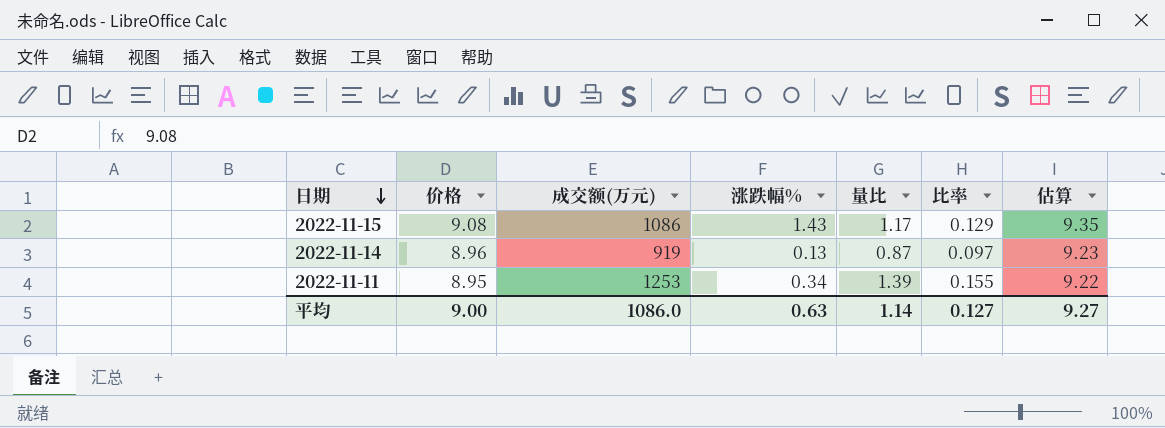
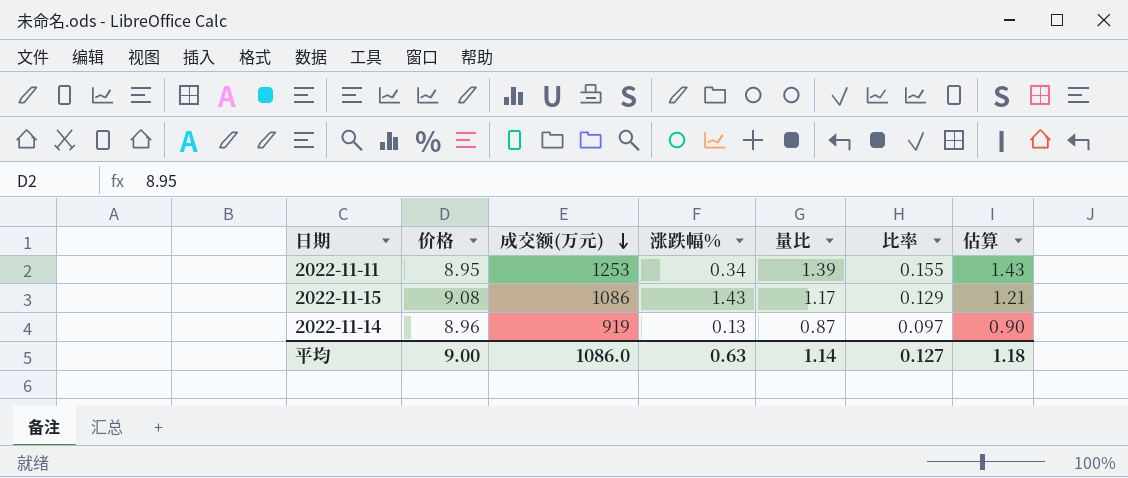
row order: 日期 descending -> 成交额(万元) descending
column 估算 | formula: [价格] * 1.03 -> [量比] * 1.03
平均 | 估算: 9.27 -> 1.18

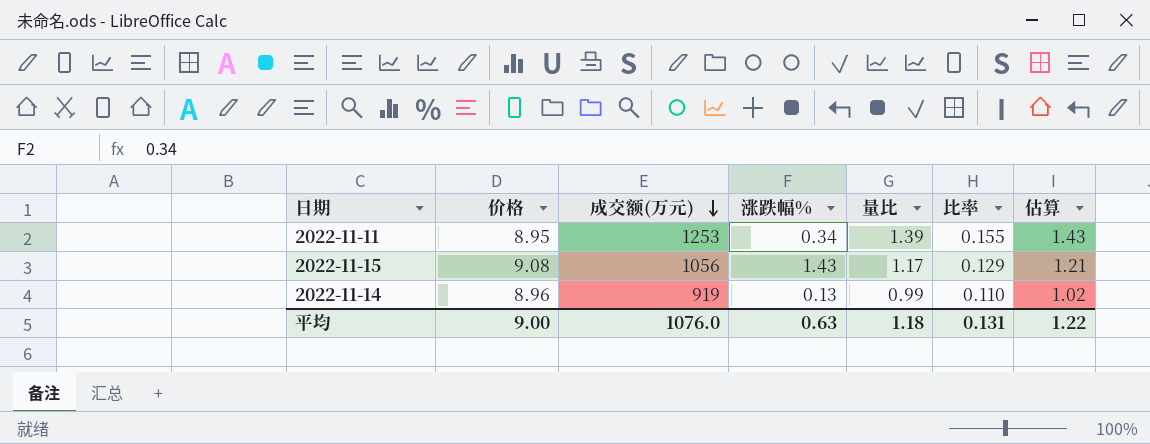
2022-11-15 | 成交额(万元): 1086 -> 1056
2022-11-14 | 量比: 0.87 -> 0.99
2022-11-14 | 比率: 0.097 -> 0.110
2022-11-14 | 估算: 0.90 -> 1.02
平均 | 成交额(万元): 1086.0 -> 1076.0
平均 | 量比: 1.14 -> 1.18
平均 | 比率: 0.127 -> 0.131
平均 | 估算: 1.18 -> 1.22

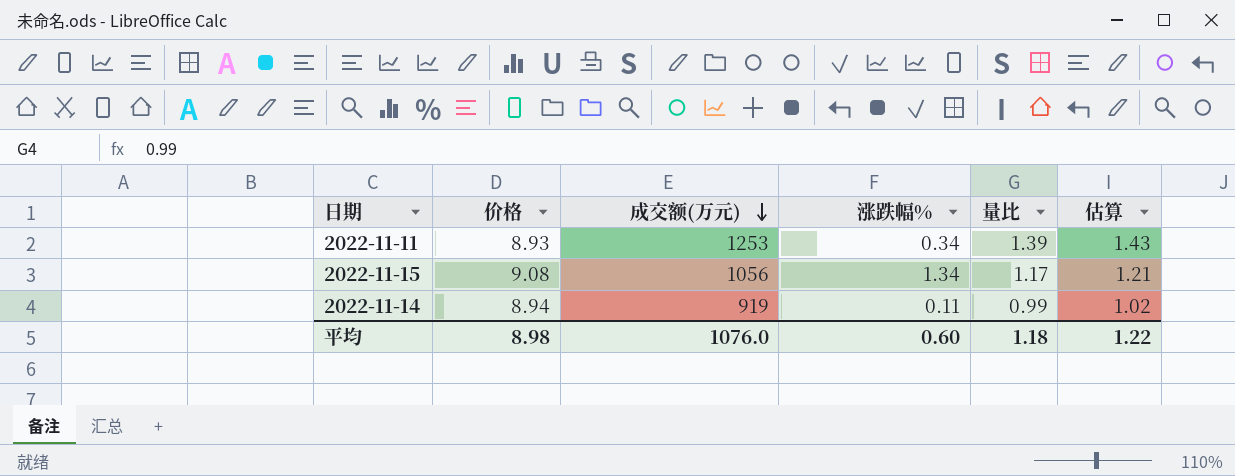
column 比率 | formula: [量比] / [价格] -> none
2022-11-11 | 价格: 8.95 -> 8.93
2022-11-15 | 涨跌幅%: 1.43 -> 1.34
2022-11-14 | 价格: 8.96 -> 8.94
2022-11-14 | 涨跌幅%: 0.13 -> 0.11
平均 | 价格: 9.00 -> 8.98
平均 | 涨跌幅%: 0.63 -> 0.60

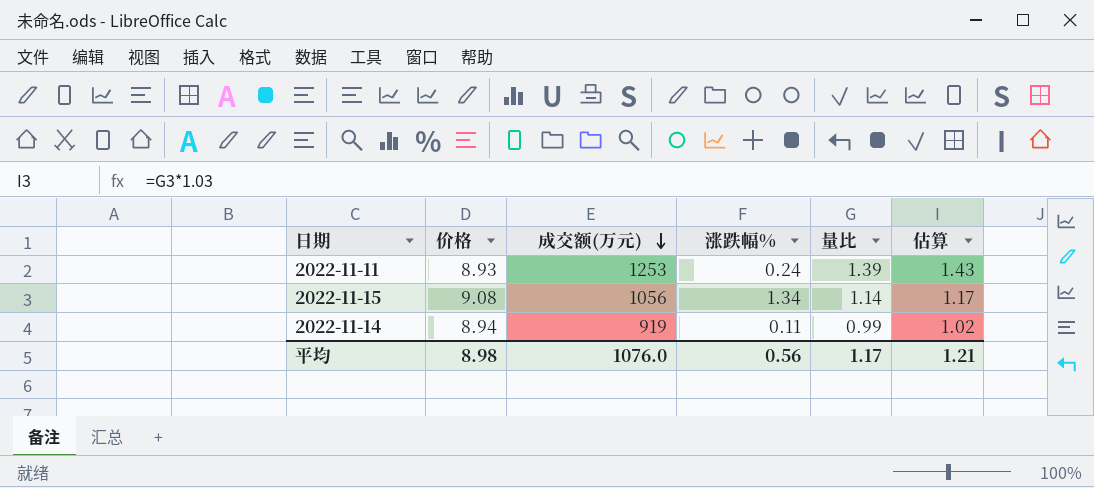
2022-11-11 | 涨跌幅%: 0.34 -> 0.24
2022-11-15 | 量比: 1.17 -> 1.14
2022-11-15 | 估算: 1.21 -> 1.17
平均 | 涨跌幅%: 0.60 -> 0.56
平均 | 量比: 1.18 -> 1.17
平均 | 估算: 1.22 -> 1.21

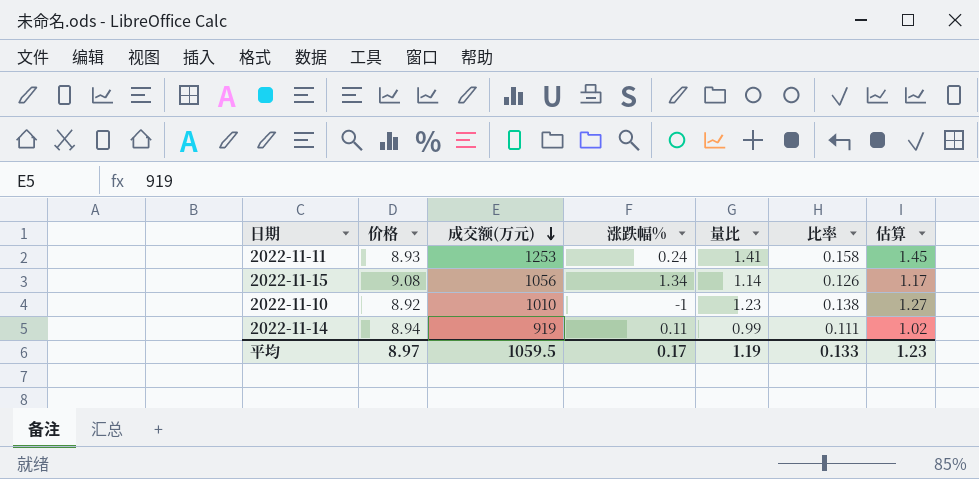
column 比率 | formula: none -> [量比] / [价格]
2022-11-11 | 量比: 1.39 -> 1.41
2022-11-11 | 估算: 1.43 -> 1.45
row 2022-11-10: none -> 8.92 | 1010 | -1 | 1.23 | 0.138 | 1.27
平均 | 价格: 8.98 -> 8.97
平均 | 成交额(万元): 1076.0 -> 1059.5
平均 | 涨跌幅%: 0.56 -> 0.17
平均 | 量比: 1.17 -> 1.19
平均 | 估算: 1.21 -> 1.23

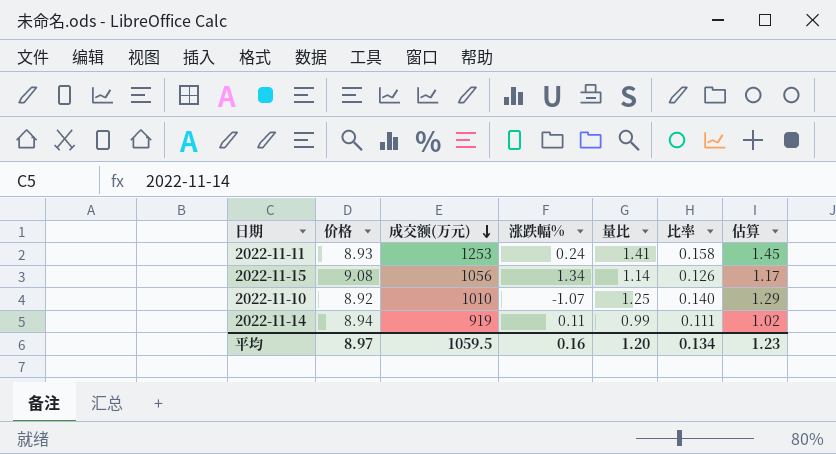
2022-11-10 | 涨跌幅%: -1 -> -1.07
2022-11-10 | 量比: 1.23 -> 1.25
2022-11-10 | 比率: 0.138 -> 0.140
2022-11-10 | 估算: 1.27 -> 1.29
平均 | 涨跌幅%: 0.17 -> 0.16
平均 | 量比: 1.19 -> 1.20
平均 | 比率: 0.133 -> 0.134

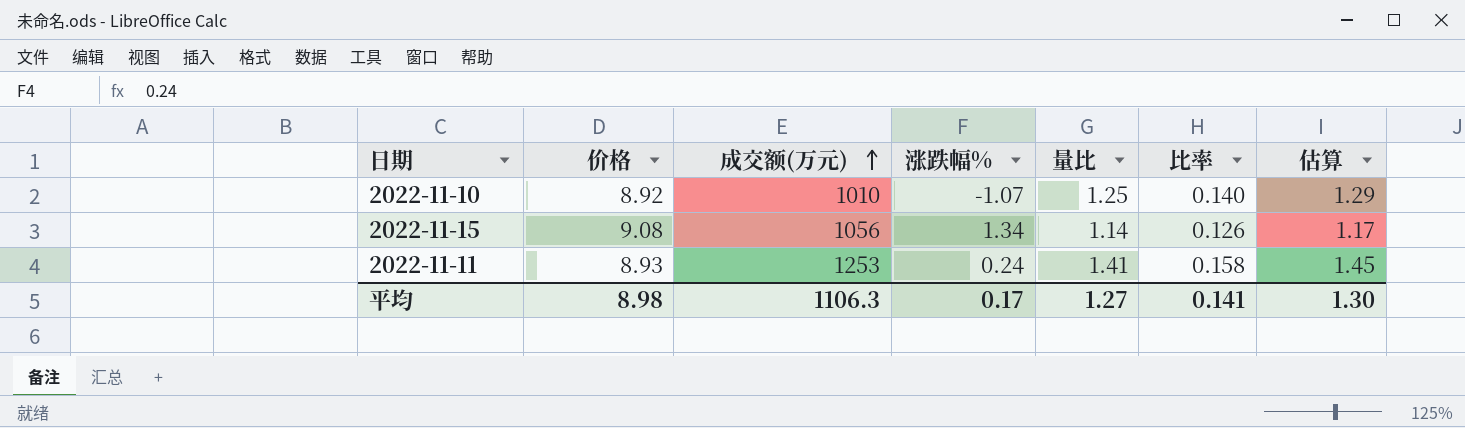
row order: 成交额(万元) descending -> 成交额(万元) ascending
row 2022-11-14: 8.94 | 919 | 0.11 | 0.99 | 0.111 | 1.02 -> none
平均 | 价格: 8.97 -> 8.98
平均 | 成交额(万元): 1059.5 -> 1106.3
平均 | 涨跌幅%: 0.16 -> 0.17
平均 | 量比: 1.20 -> 1.27
平均 | 比率: 0.134 -> 0.141
平均 | 估算: 1.23 -> 1.30

